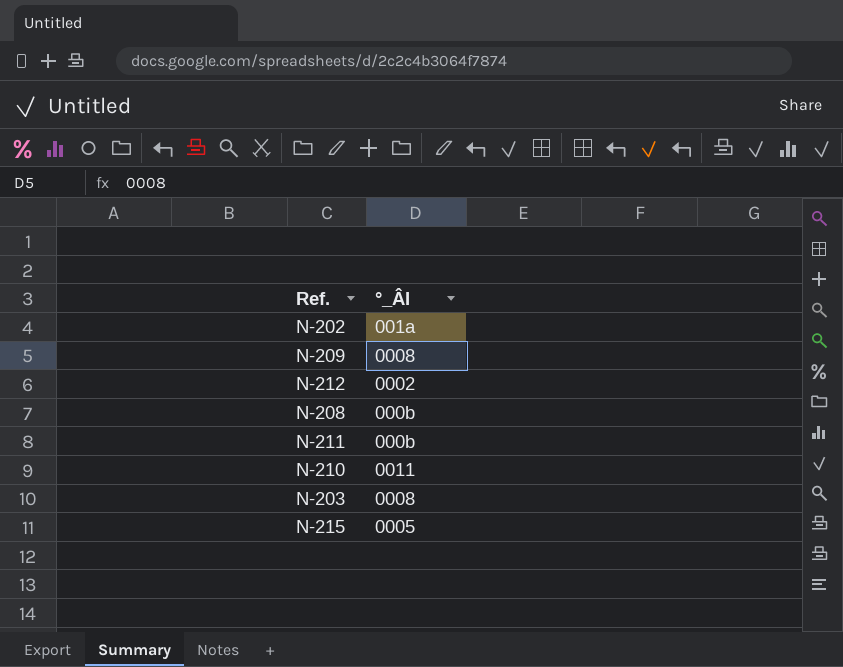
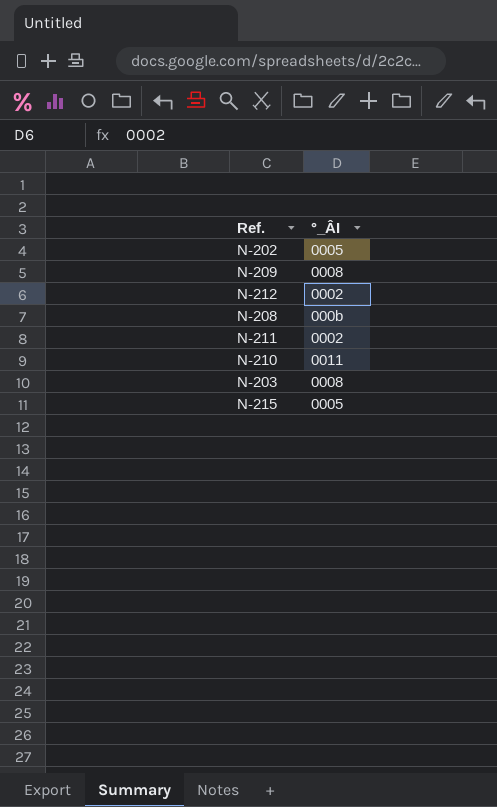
N-202 | °_ÂI: 001a -> 0005
N-211 | °_ÂI: 000b -> 0002

